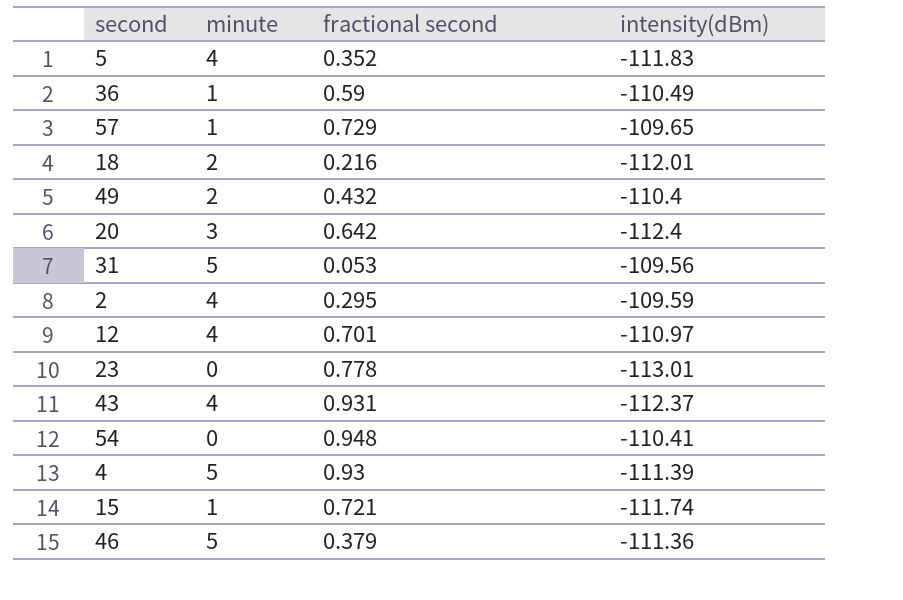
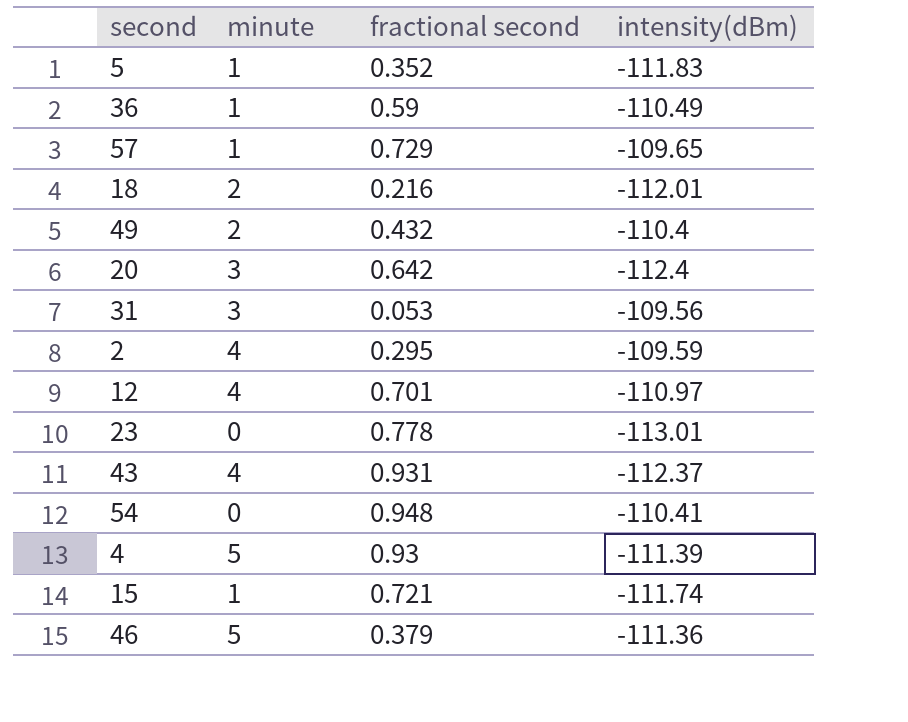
5 | minute: 4 -> 1
31 | minute: 5 -> 3

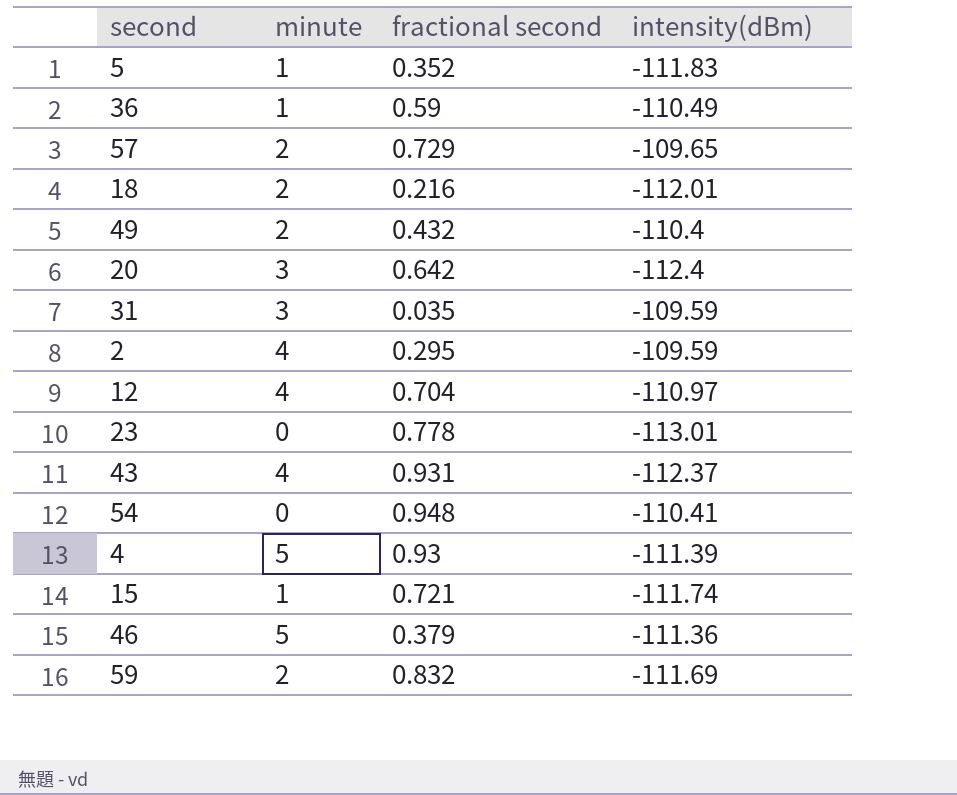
57 | minute: 1 -> 2
31 | fractional second: 0.053 -> 0.035
31 | intensity(dBm): -109.56 -> -109.59
12 | fractional second: 0.701 -> 0.704
row 59: none -> 2 | 0.832 | -111.69

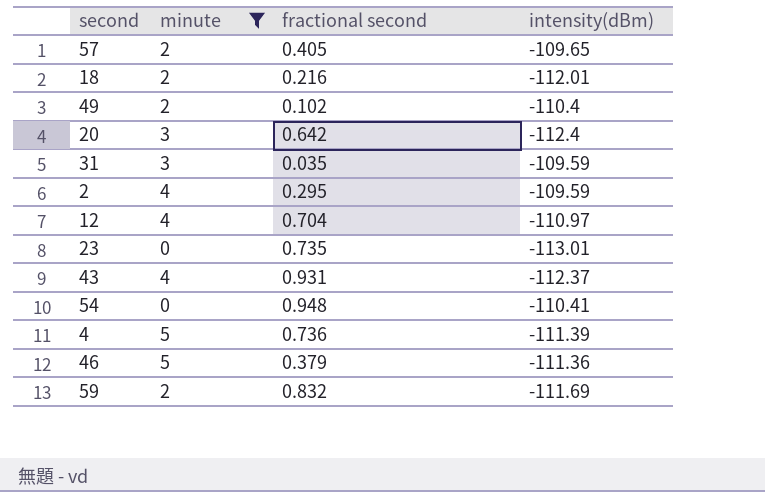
filter: none -> minute != 1
57 | fractional second: 0.729 -> 0.405
49 | fractional second: 0.432 -> 0.102
23 | fractional second: 0.778 -> 0.735
4 | fractional second: 0.93 -> 0.736

